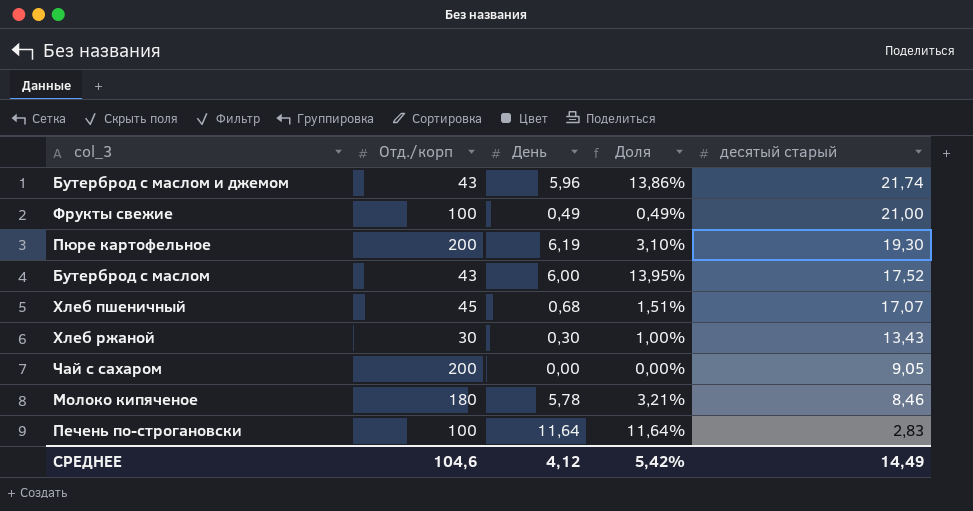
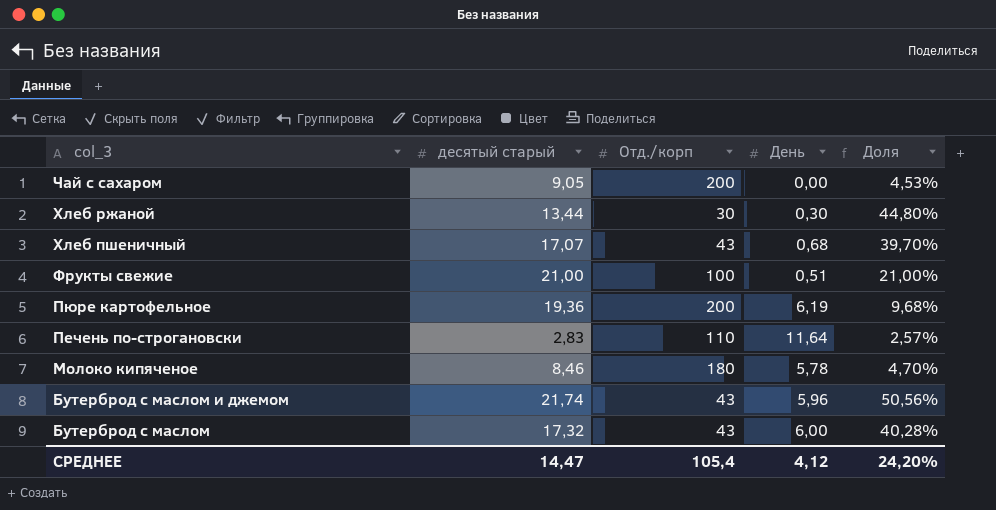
row order: десятый старый descending -> col_3 descending
column десятый старый | position: 5 -> 2
column Доля | formula: [День] / [Отд./корп] -> [десятый старый] / [Отд./корп]
Хлеб ржаной | десятый старый: 13,43 -> 13,44
Хлеб пшеничный | Отд./корп: 45 -> 43
Фрукты свежие | День: 0,49 -> 0,51
Пюре картофельное | десятый старый: 19,30 -> 19,36
Печень по-строгановски | Отд./корп: 100 -> 110
Бутерброд с маслом | десятый старый: 17,52 -> 17,32
СРЕДНЕЕ | десятый старый: 14,49 -> 14,47
СРЕДНЕЕ | Отд./корп: 104,6 -> 105,4
СРЕДНЕЕ | Доля: 5,42% -> 24,20%

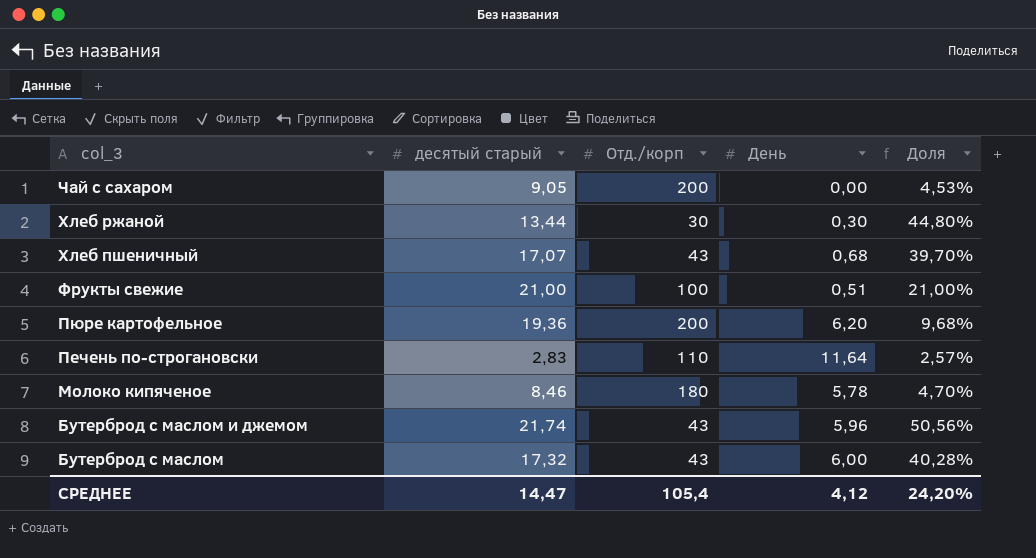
Пюре картофельное | День: 6,19 -> 6,20

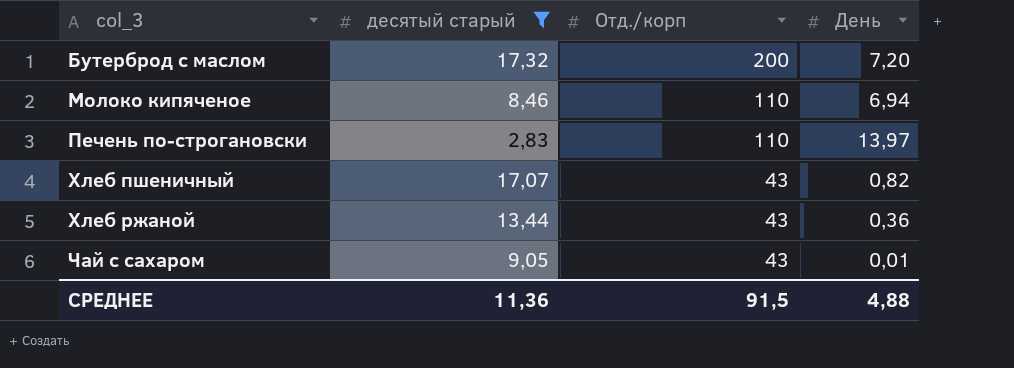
filter: none -> десятый старый <= 17,32
row order: col_3 descending -> col_3 ascending
column Доля | formula: [десятый старый] / [Отд./корп] -> none
Бутерброд с маслом | Отд./корп: 43 -> 200
Бутерброд с маслом | День: 6,00 -> 7,20
Молоко кипяченое | Отд./корп: 180 -> 110
Молоко кипяченое | День: 5,78 -> 6,94
Печень по-строгановски | День: 11,64 -> 13,97
Хлеб пшеничный | День: 0,68 -> 0,82
Хлеб ржаной | Отд./корп: 30 -> 43
Хлеб ржаной | День: 0,30 -> 0,36
Чай с сахаром | Отд./корп: 200 -> 43
Чай с сахаром | День: 0,00 -> 0,01
СРЕДНЕЕ | десятый старый: 14,47 -> 11,36
СРЕДНЕЕ | Отд./корп: 105,4 -> 91,5
СРЕДНЕЕ | День: 4,12 -> 4,88

